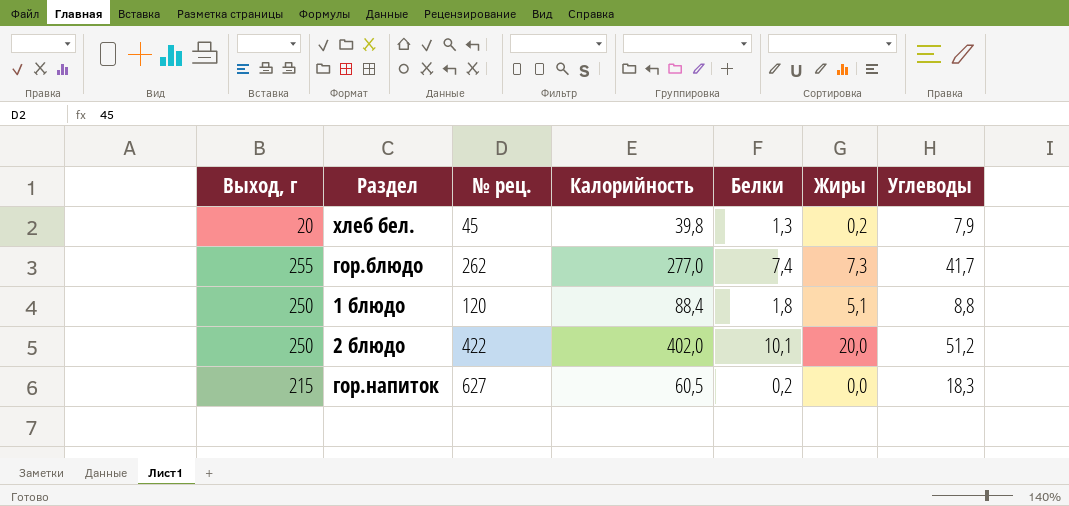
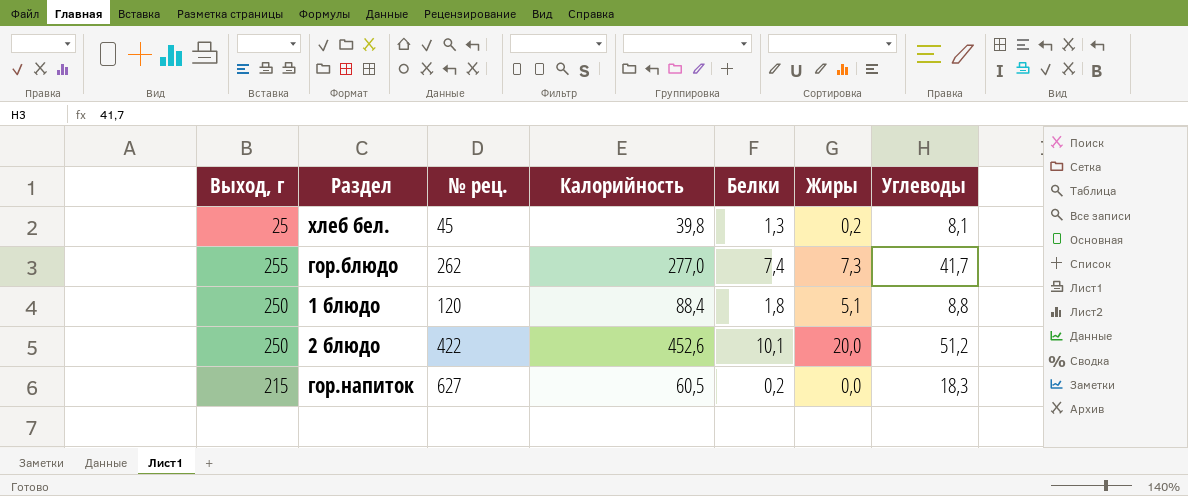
хлеб бел. | Выход, г: 20 -> 25
хлеб бел. | Углеводы: 7,9 -> 8,1
2 блюдо | Калорийность: 402,0 -> 452,6

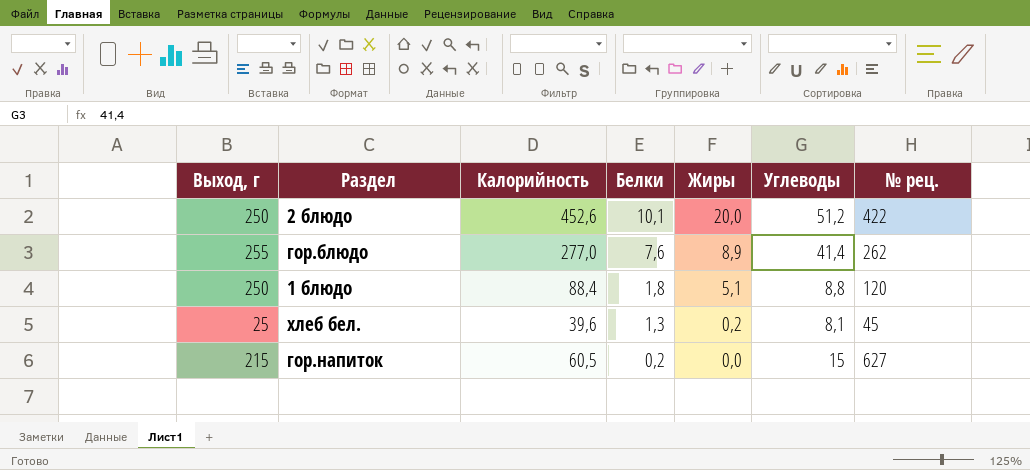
row order: none -> Белки descending
column № рец. | position: 3 -> 7
гор.блюдо | Белки: 7,4 -> 7,6
гор.блюдо | Жиры: 7,3 -> 8,9
гор.блюдо | Углеводы: 41,7 -> 41,4
хлеб бел. | Калорийность: 39,8 -> 39,6
гор.напиток | Углеводы: 18,3 -> 15

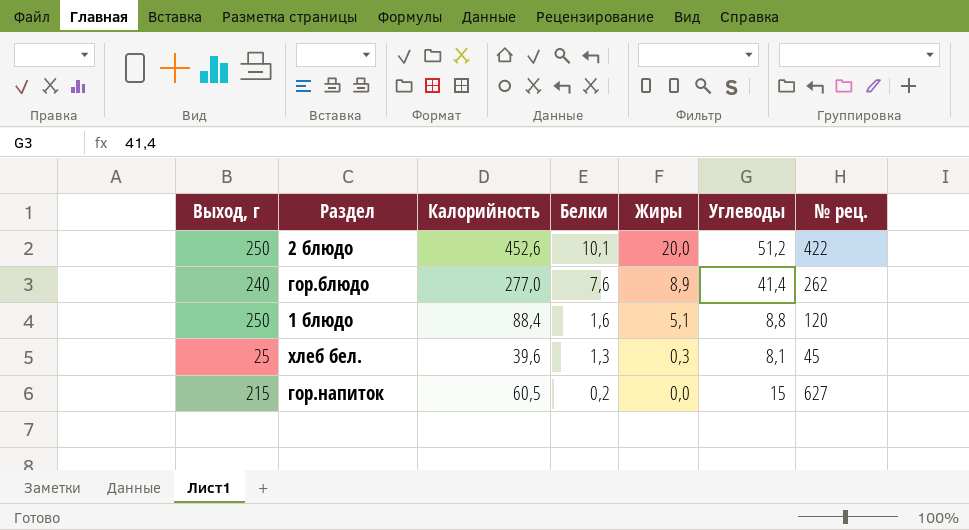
гор.блюдо | Выход, г: 255 -> 240
1 блюдо | Белки: 1,8 -> 1,6
хлеб бел. | Жиры: 0,2 -> 0,3

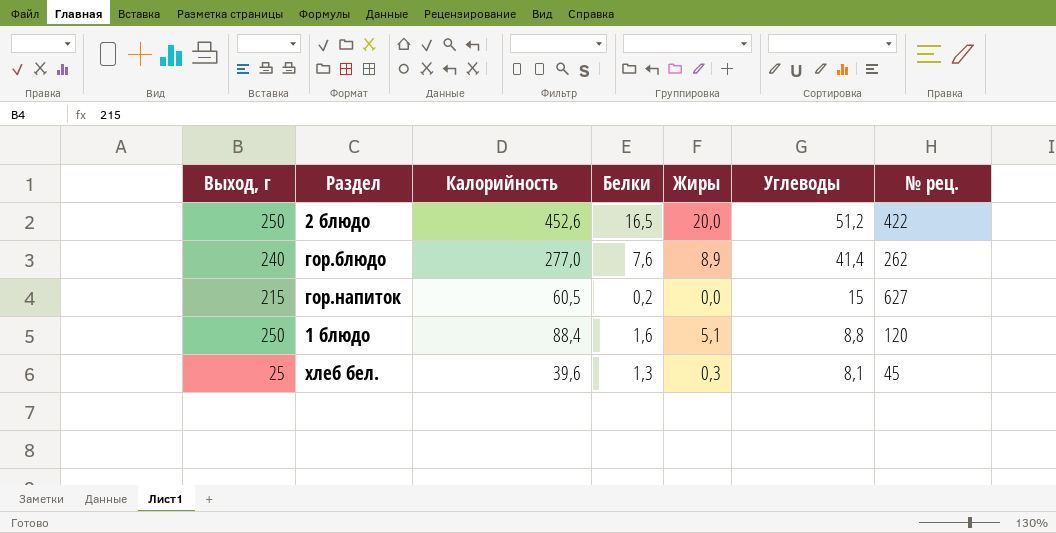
row order: Белки descending -> Углеводы descending
2 блюдо | Белки: 10,1 -> 16,5

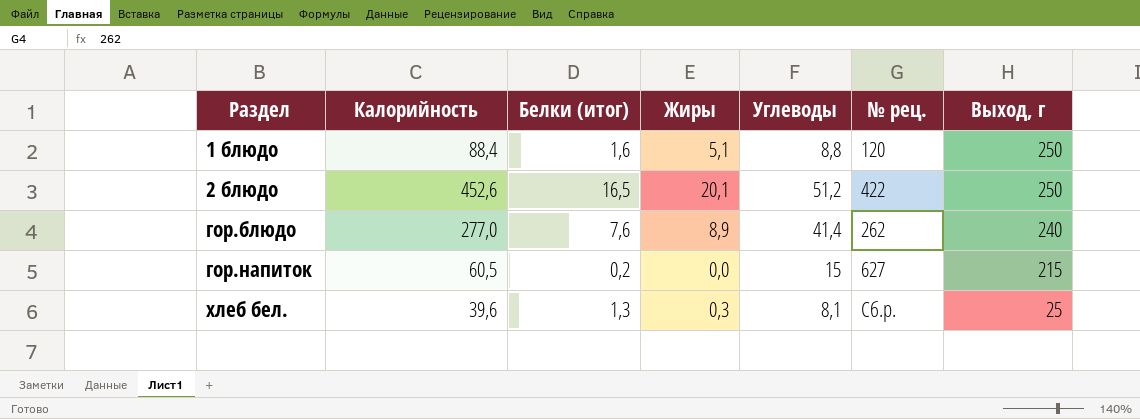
row order: Углеводы descending -> Раздел ascending
column name: Белки -> Белки (итог)
column Выход, г | position: 1 -> 7
2 блюдо | Жиры: 20,0 -> 20,1
хлеб бел. | № рец.: 45 -> Сб.р.

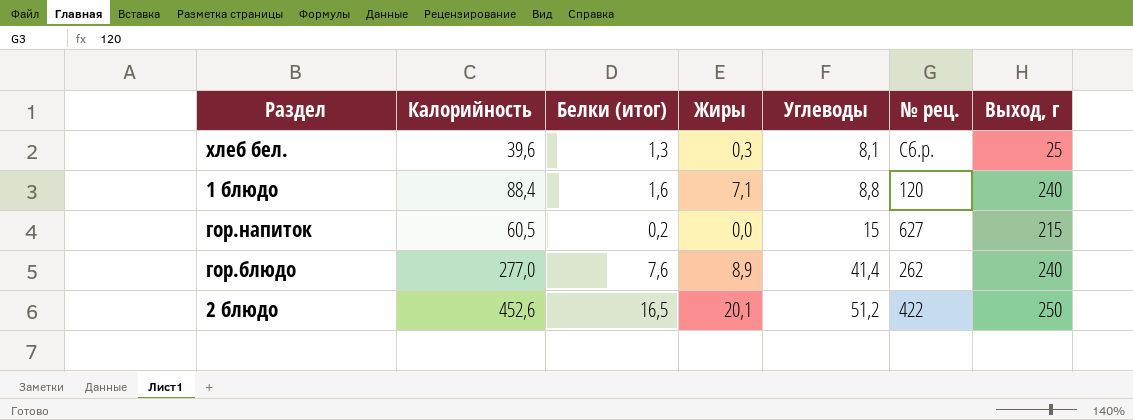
row order: Раздел ascending -> Углеводы ascending
1 блюдо | Жиры: 5,1 -> 7,1
1 блюдо | Выход, г: 250 -> 240

